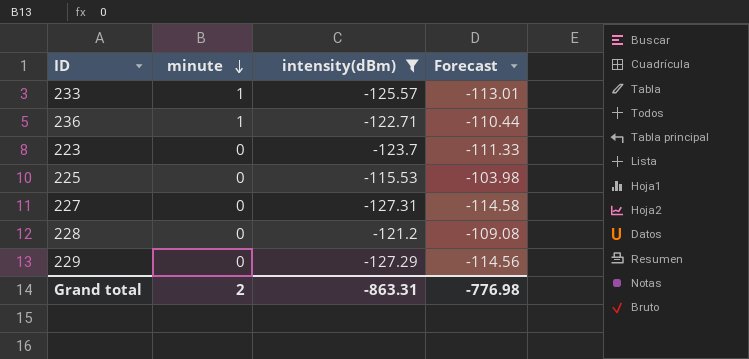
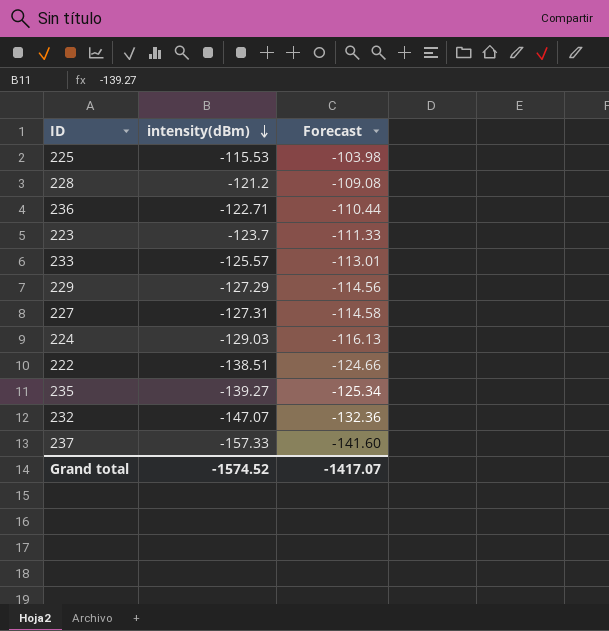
filter: intensity(dBm) >= -127.31 -> none
row order: minute descending -> intensity(dBm) descending
column minute | position: 2 -> none
Grand total | intensity(dBm): -863.31 -> -1574.52
Grand total | Forecast: -776.98 -> -1417.07

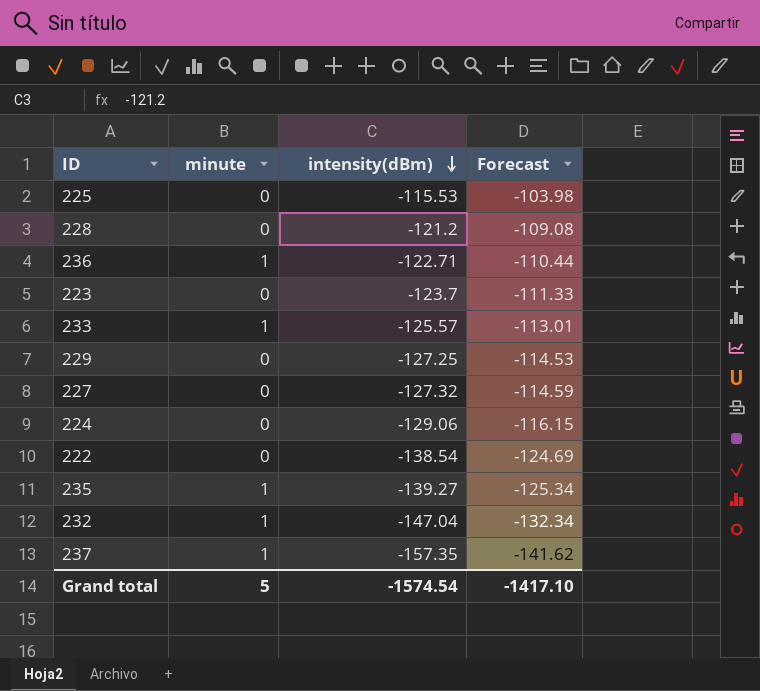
column minute | position: none -> 2
229 | intensity(dBm): -127.29 -> -127.25
229 | Forecast: -114.56 -> -114.53
227 | intensity(dBm): -127.31 -> -127.32
227 | Forecast: -114.58 -> -114.59
224 | intensity(dBm): -129.03 -> -129.06
224 | Forecast: -116.13 -> -116.15
222 | intensity(dBm): -138.51 -> -138.54
222 | Forecast: -124.66 -> -124.69
232 | intensity(dBm): -147.07 -> -147.04
232 | Forecast: -132.36 -> -132.34
237 | intensity(dBm): -157.33 -> -157.35
237 | Forecast: -141.60 -> -141.62
Grand total | intensity(dBm): -1574.52 -> -1574.54
Grand total | Forecast: -1417.07 -> -1417.10

